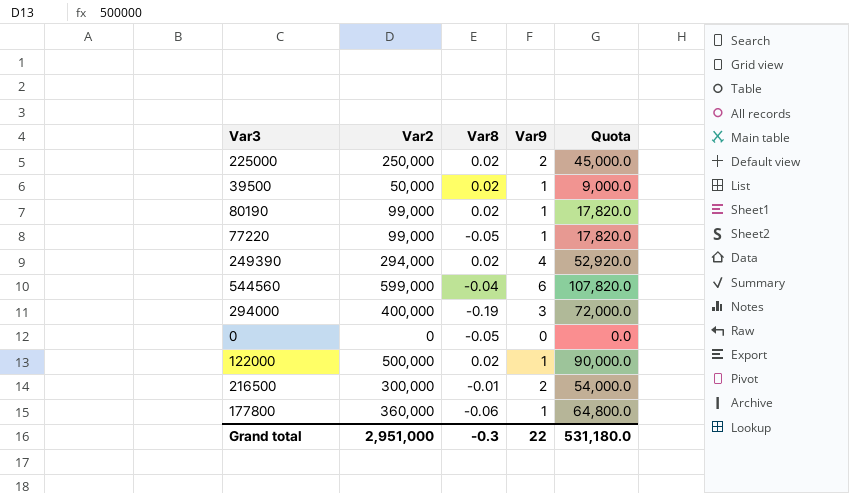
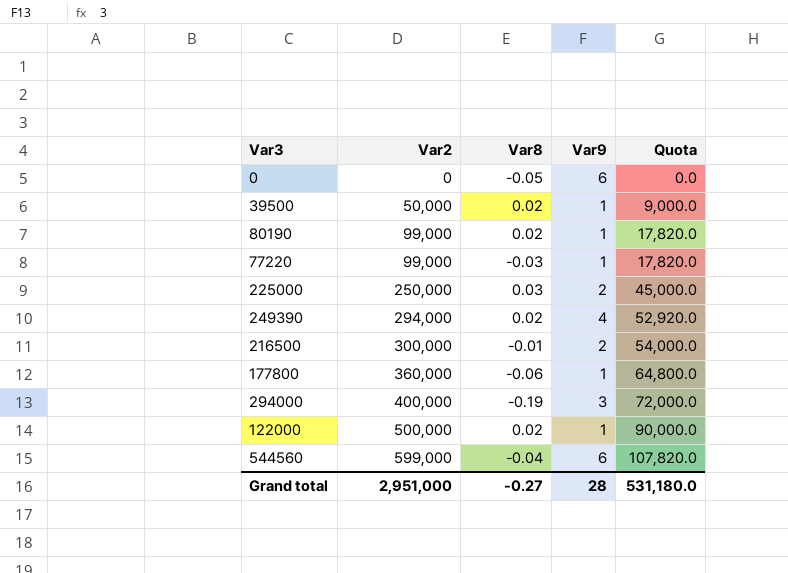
row order: none -> Var2 ascending
0 | Var9: 0 -> 6
77220 | Var8: -0.05 -> -0.03
225000 | Var8: 0.02 -> 0.03
Grand total | Var8: -0.3 -> -0.27
Grand total | Var9: 22 -> 28

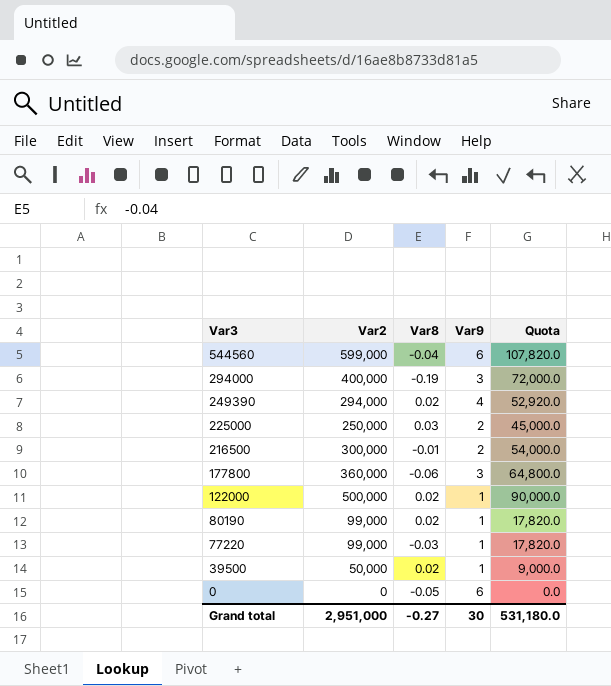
row order: Var2 ascending -> Var3 descending
177800 | Var9: 1 -> 3
Grand total | Var9: 28 -> 30

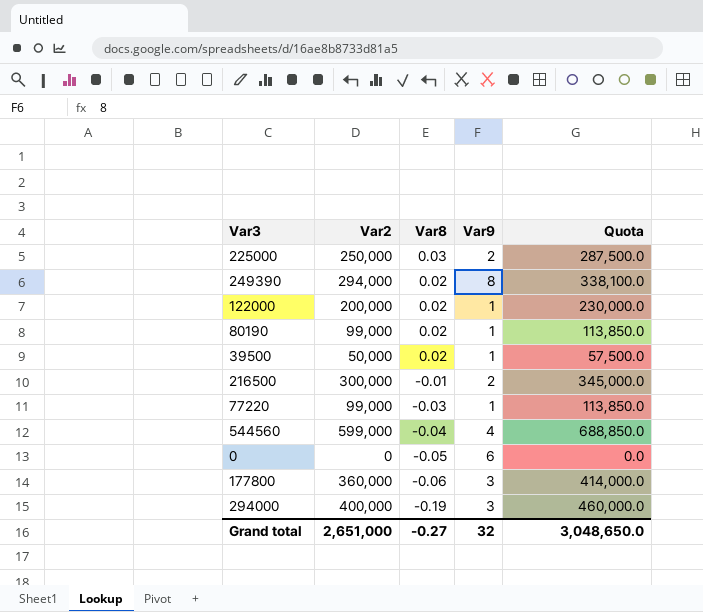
row order: Var3 descending -> Var8 descending
column Quota | formula: [Var2] * 0.18 -> [Var2] * 1.15
249390 | Var9: 4 -> 8
122000 | Var2: 500,000 -> 200,000
544560 | Var9: 6 -> 4
Grand total | Var2: 2,951,000 -> 2,651,000
Grand total | Var9: 30 -> 32
Grand total | Quota: 531,180.0 -> 3,048,650.0

